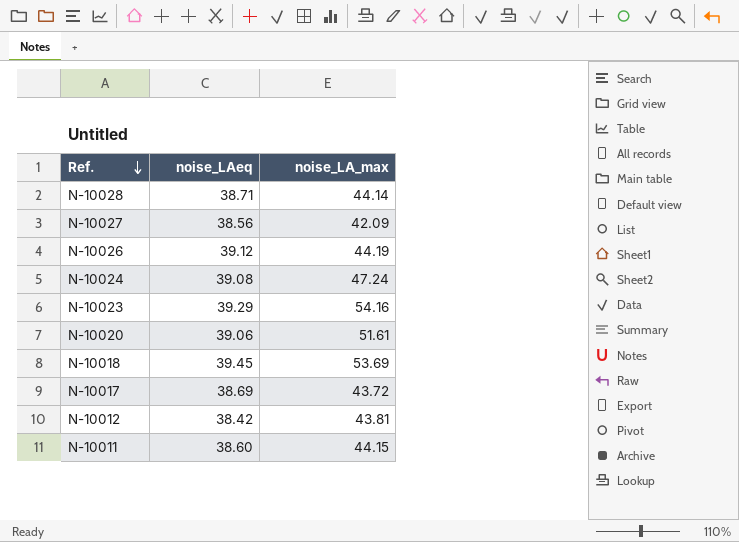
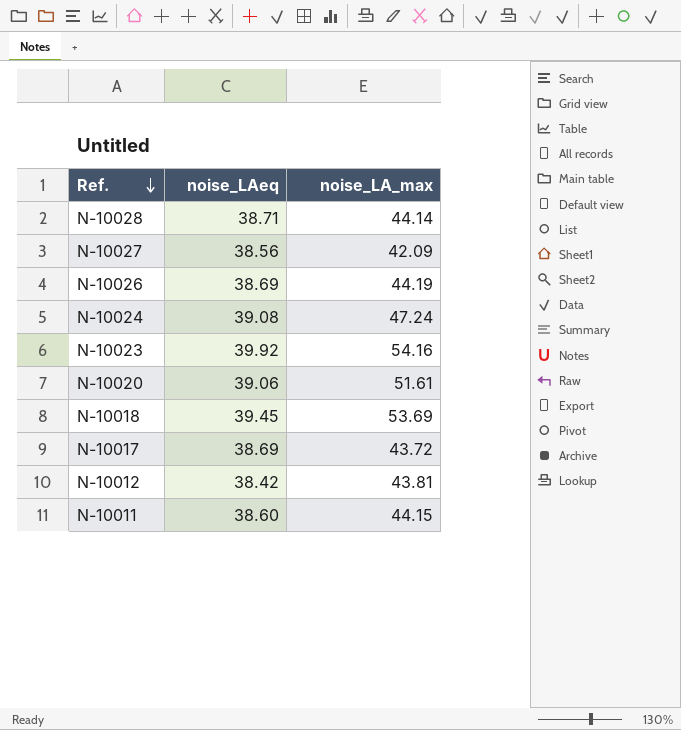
N-10026 | noise_LAeq: 39.12 -> 38.69
N-10023 | noise_LAeq: 39.29 -> 39.92

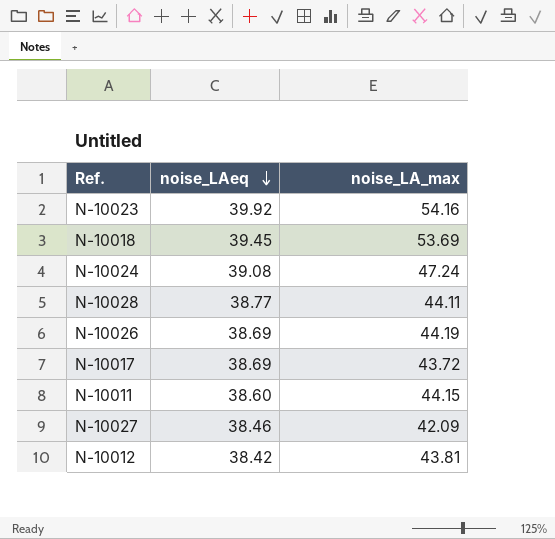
row order: Ref. descending -> noise_LAeq descending
row N-10020: 39.06 | 51.61 -> none
N-10028 | noise_LAeq: 38.71 -> 38.77
N-10028 | noise_LA_max: 44.14 -> 44.11
N-10027 | noise_LAeq: 38.56 -> 38.46

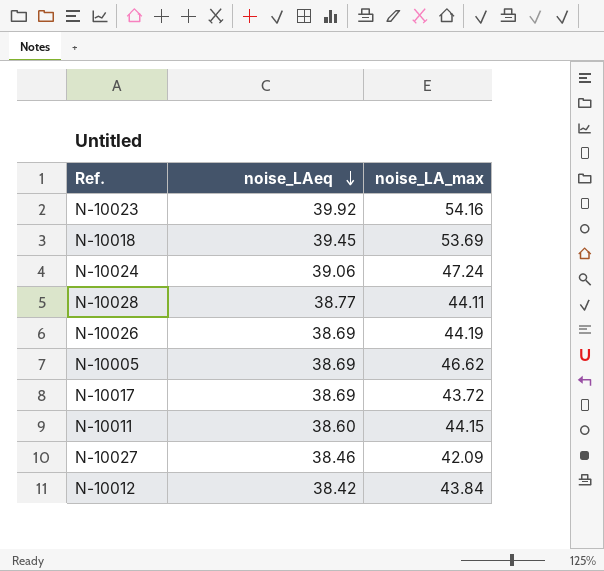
N-10024 | noise_LAeq: 39.08 -> 39.06
row N-10005: none -> 38.69 | 46.62
N-10012 | noise_LA_max: 43.81 -> 43.84

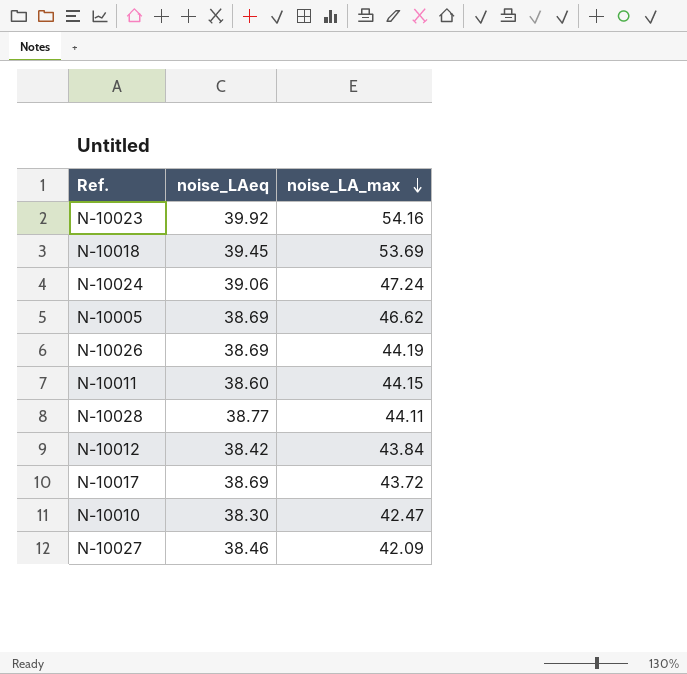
row order: noise_LAeq descending -> noise_LA_max descending
row N-10010: none -> 38.30 | 42.47

